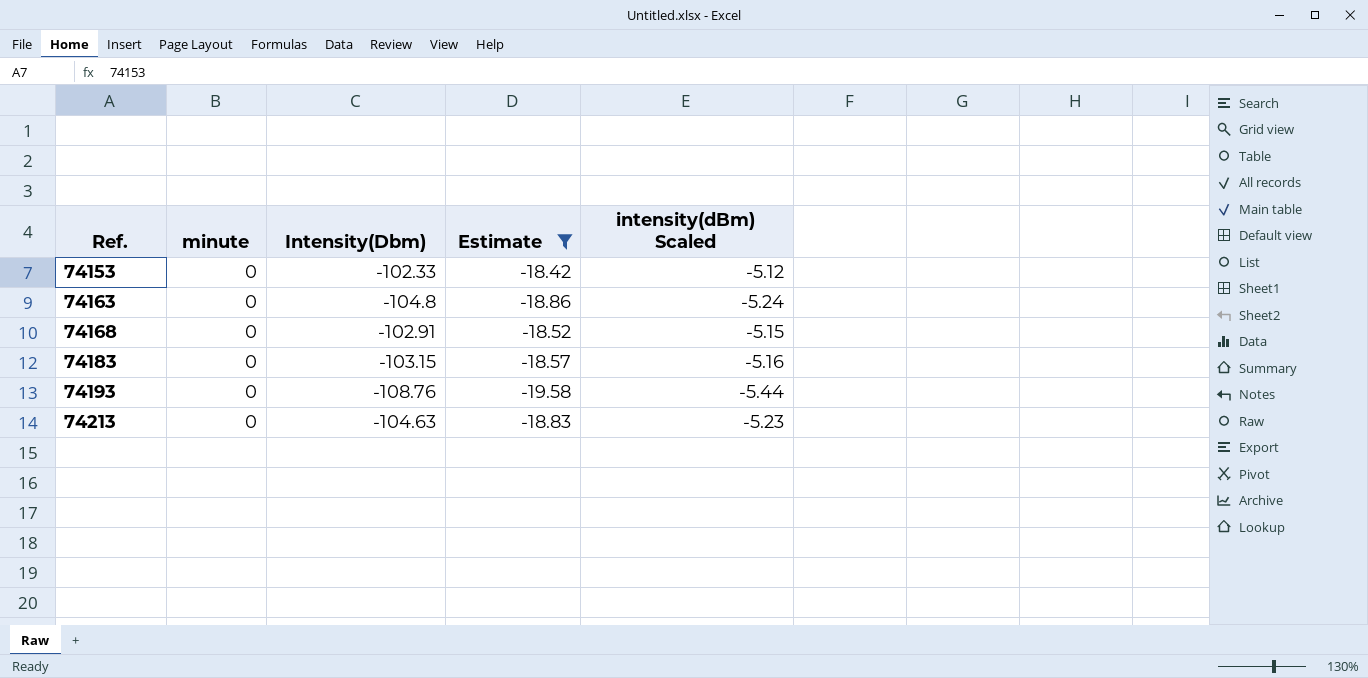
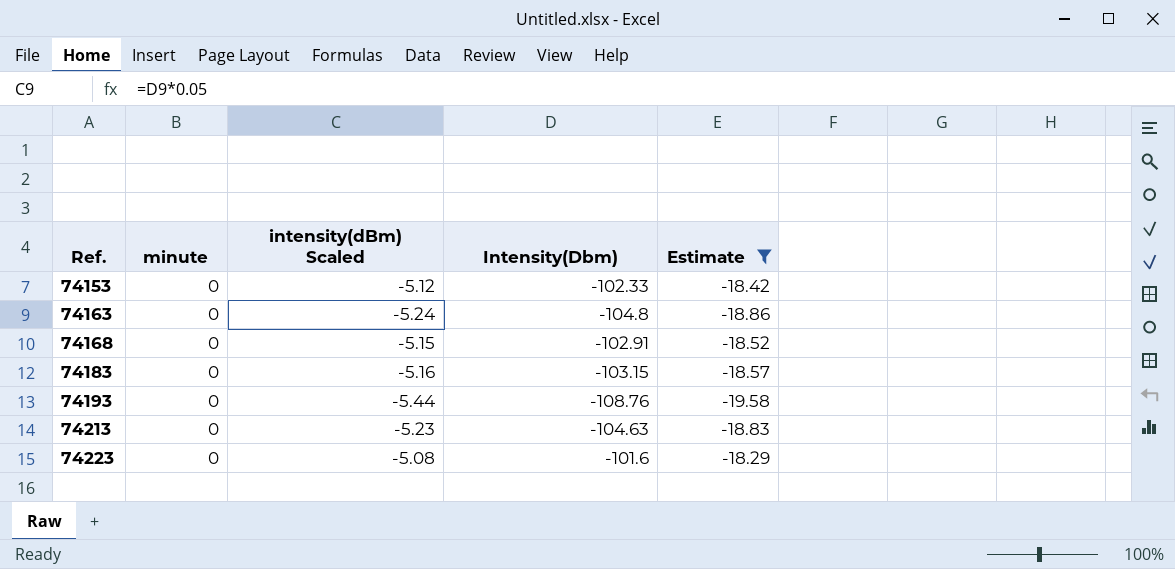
column intensity(dBm) Scaled | position: 5 -> 3
row 74223: none -> 0 | -5.08 | -101.6 | -18.29

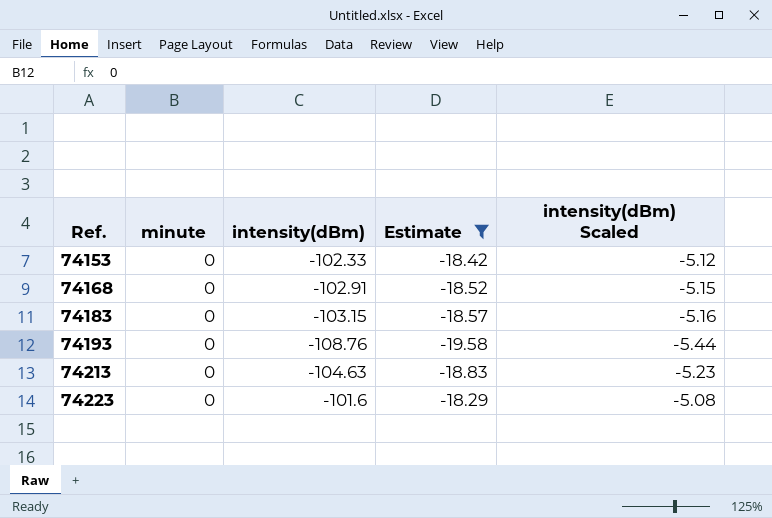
column name: Intensity(Dbm) -> intensity(dBm)
column intensity(dBm) Scaled | position: 3 -> 5
row 74163: 0 | -5.24 | -104.8 | -18.86 -> none

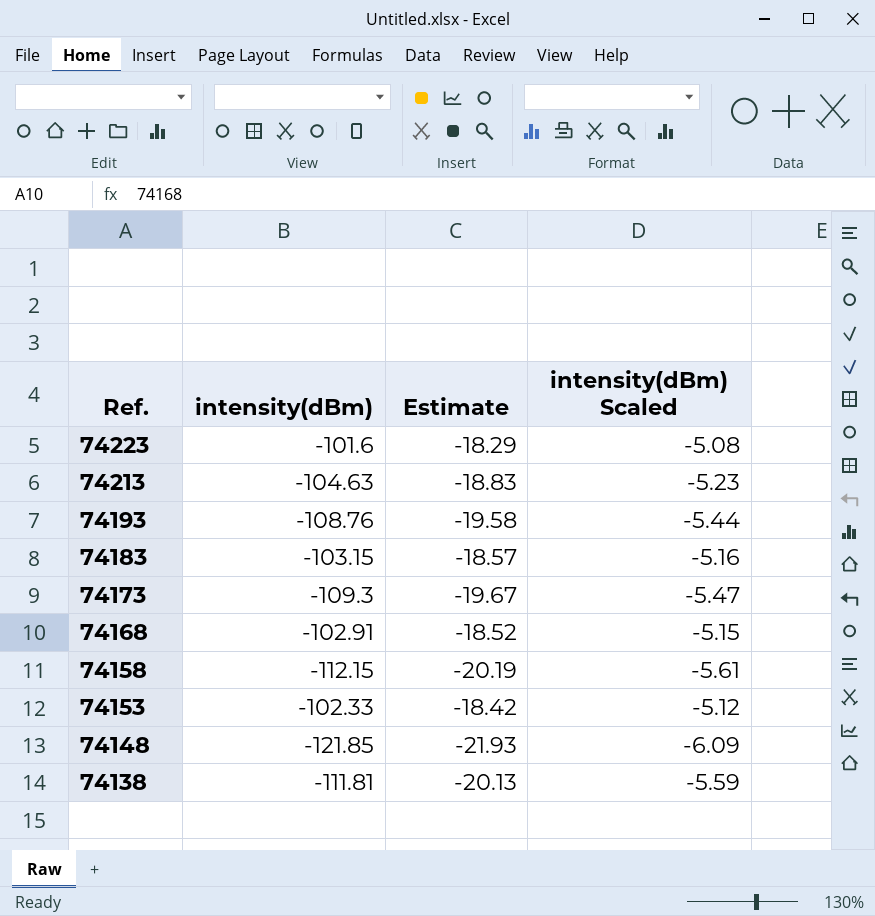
filter: Estimate >= -19.58 -> none
row order: Ref. ascending -> Ref. descending
column minute | position: 2 -> none

